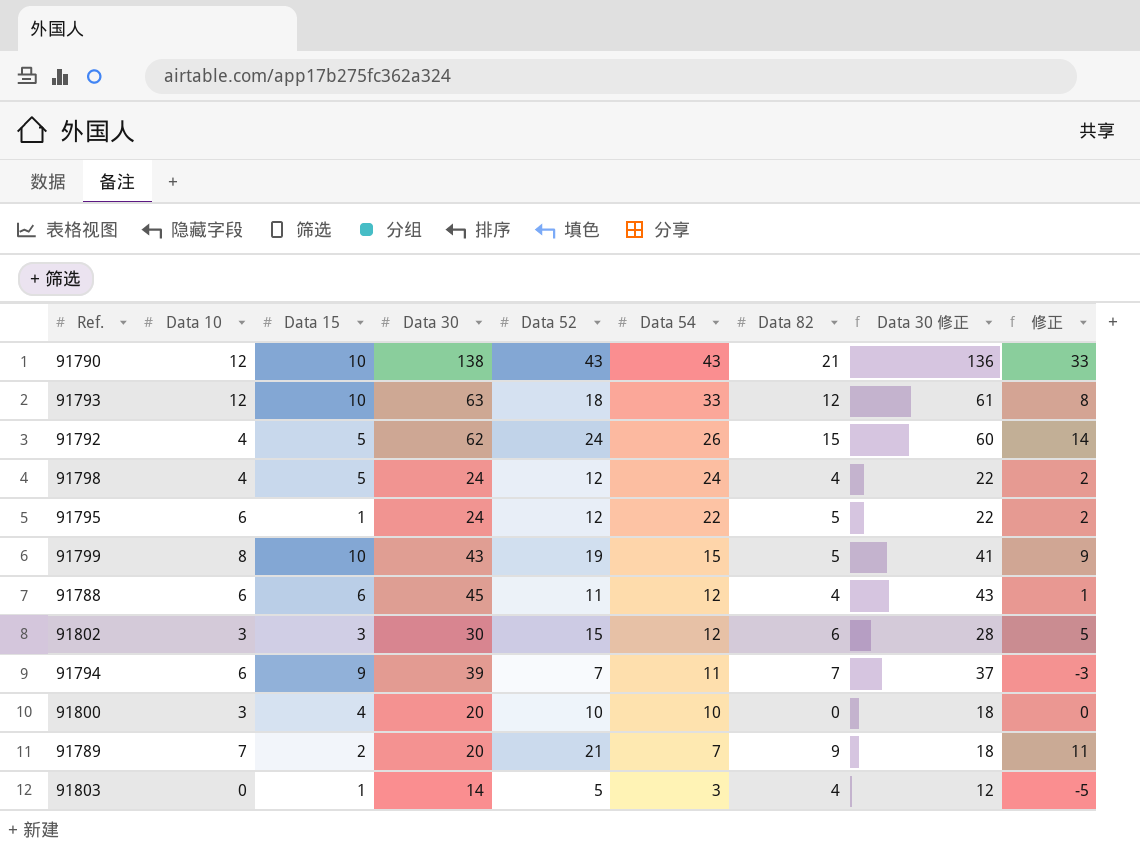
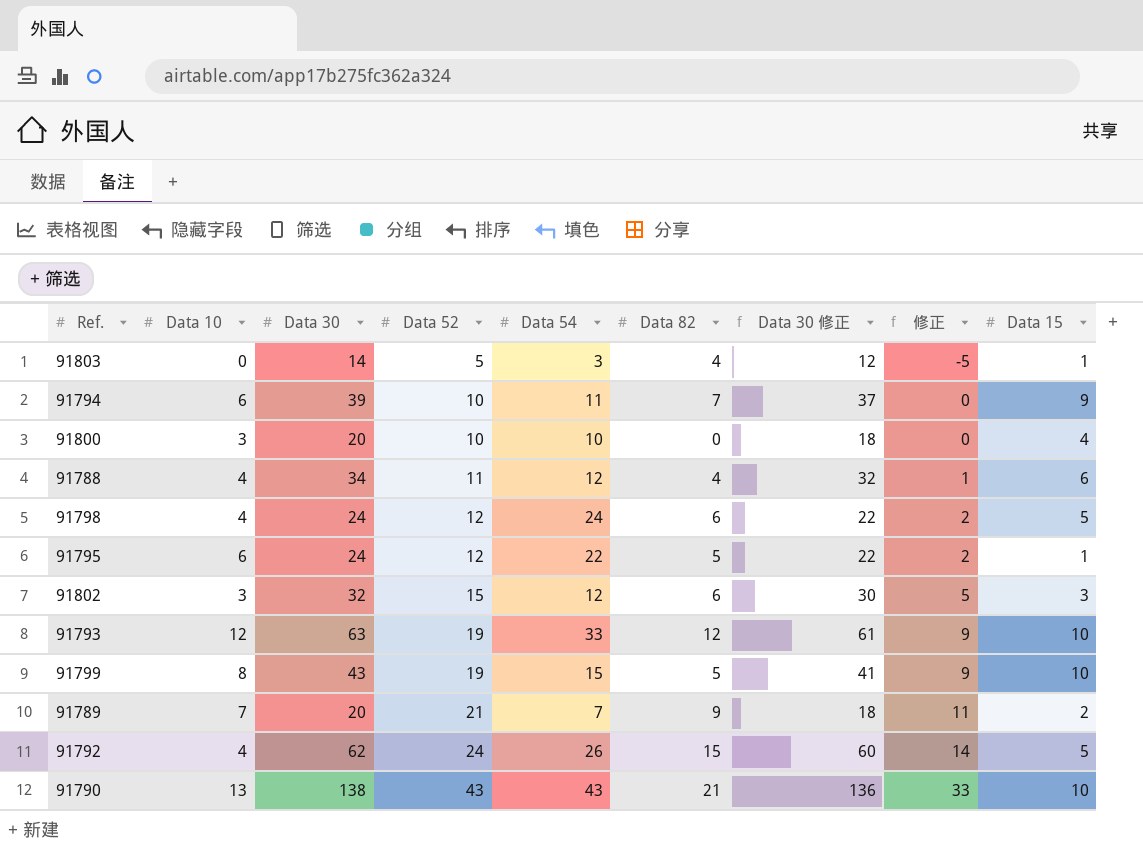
row order: Data 54 descending -> Data 52 ascending
column Data 15 | position: 3 -> 9
91794 | Data 52: 7 -> 10
91794 | 修正: -3 -> 0
91788 | Data 10: 6 -> 4
91788 | Data 30: 45 -> 34
91788 | Data 30 修正: 43 -> 32
91798 | Data 82: 4 -> 6
91802 | Data 30: 30 -> 32
91802 | Data 30 修正: 28 -> 30
91793 | Data 52: 18 -> 19
91793 | 修正: 8 -> 9
91790 | Data 10: 12 -> 13

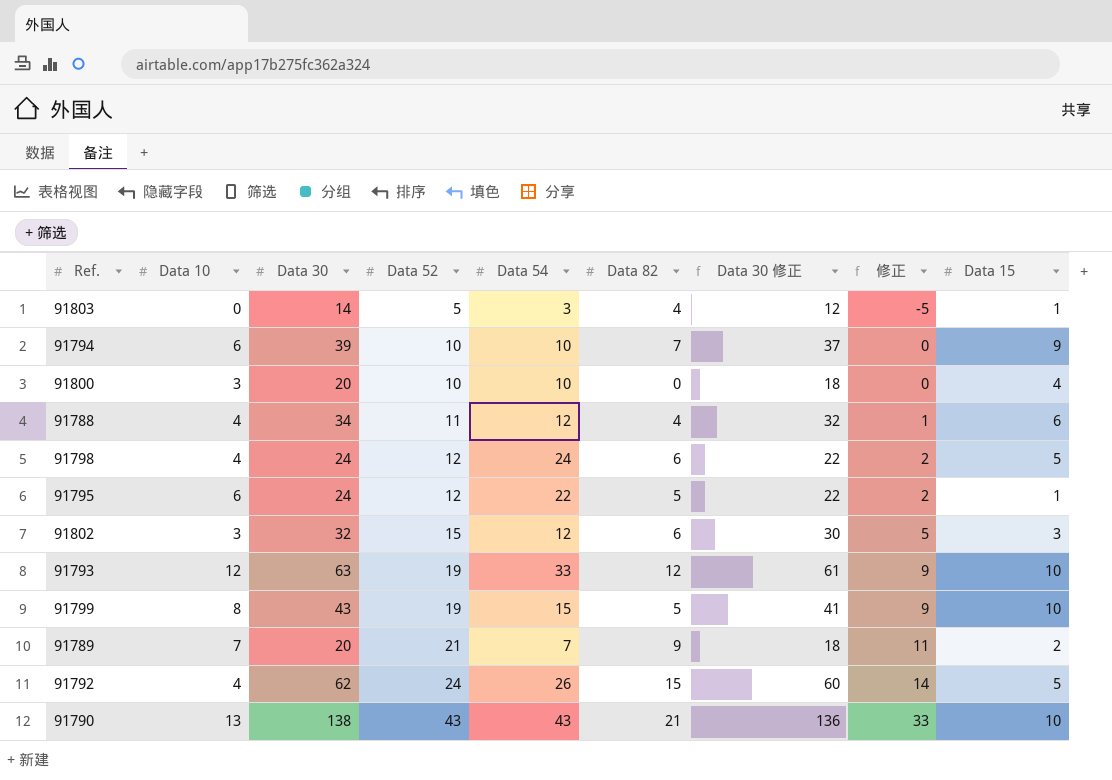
91794 | Data 54: 11 -> 10

